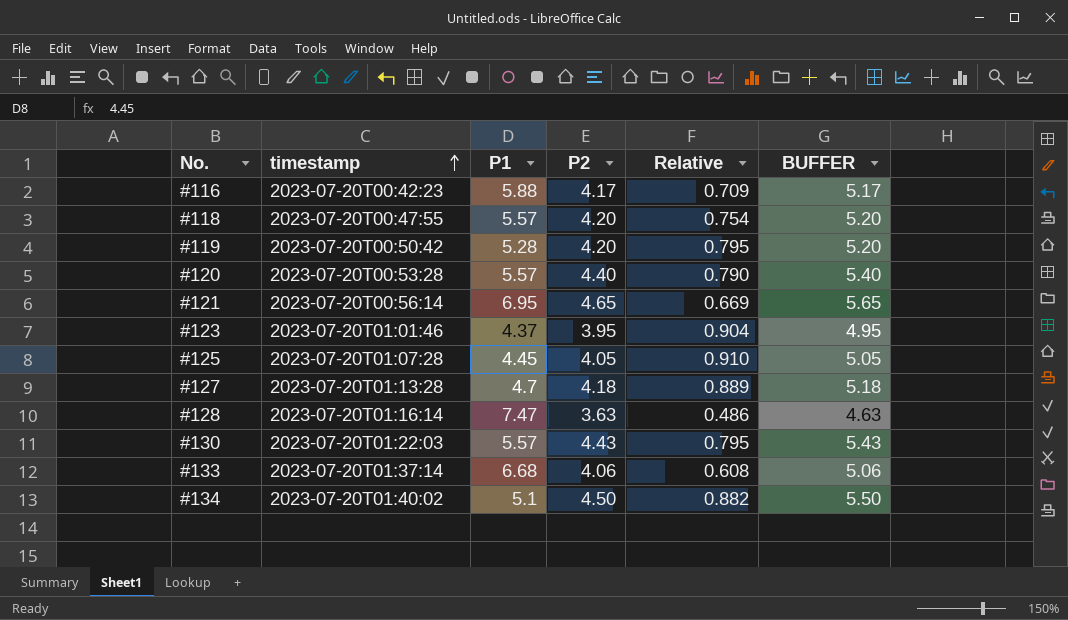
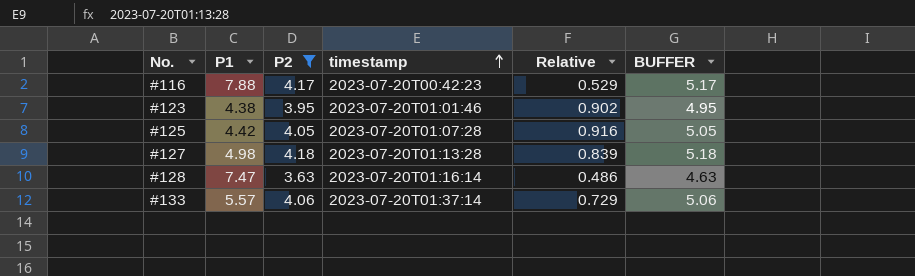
filter: none -> P2 <= 4.18
column timestamp | position: 2 -> 4
#116 | P1: 5.88 -> 7.88
#116 | Relative: 0.709 -> 0.529
#123 | P1: 4.37 -> 4.38
#123 | Relative: 0.904 -> 0.902
#125 | P1: 4.45 -> 4.42
#125 | Relative: 0.910 -> 0.916
#127 | P1: 4.7 -> 4.98
#127 | Relative: 0.889 -> 0.839
#133 | P1: 6.68 -> 5.57
#133 | Relative: 0.608 -> 0.729

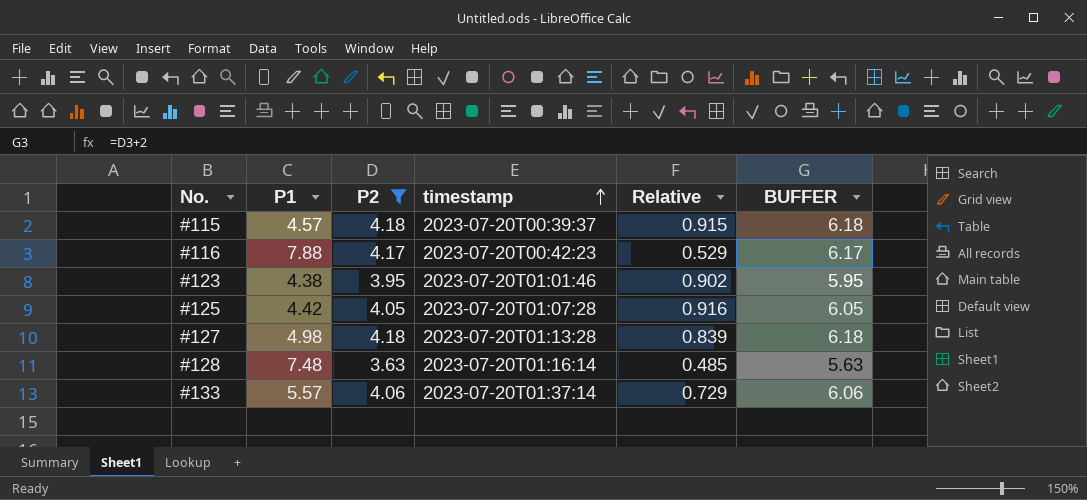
column BUFFER | formula: [P2] + 1 -> [P2] + 2
row #115: none -> 4.57 | 4.18 | 2023-07-20T00:39:37 | 0.915 | 6.18
#128 | P1: 7.47 -> 7.48
#128 | Relative: 0.486 -> 0.485

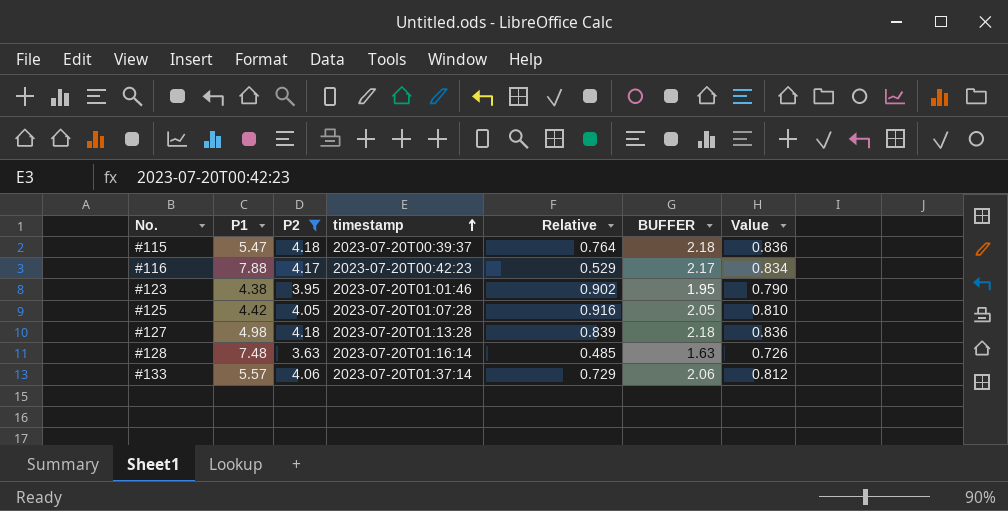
column BUFFER | formula: [P2] + 2 -> [P2] - 2
column Value | formula: none -> [P2] * 0.2
#115 | P1: 4.57 -> 5.47
#115 | Relative: 0.915 -> 0.764

